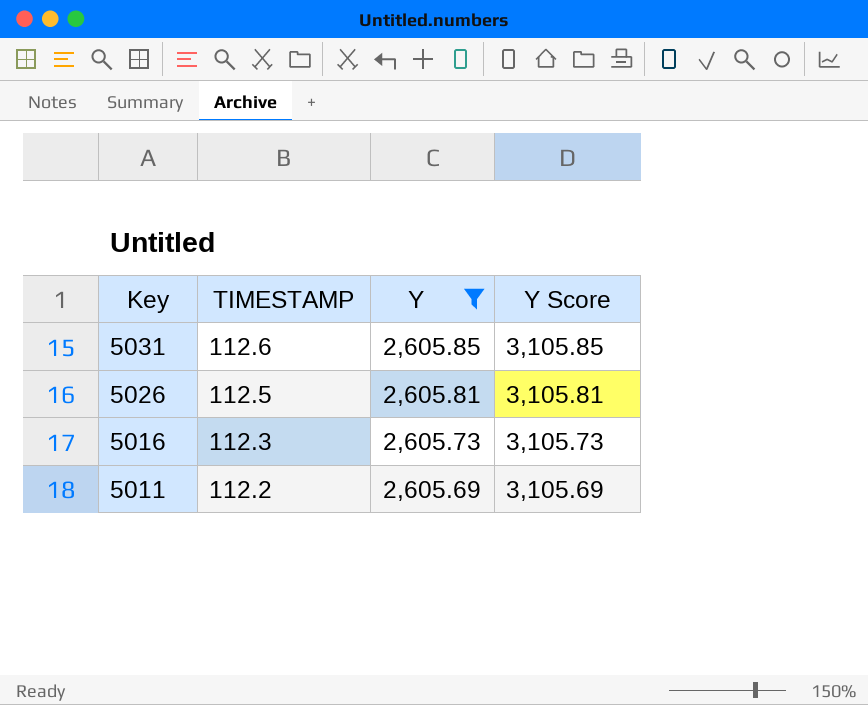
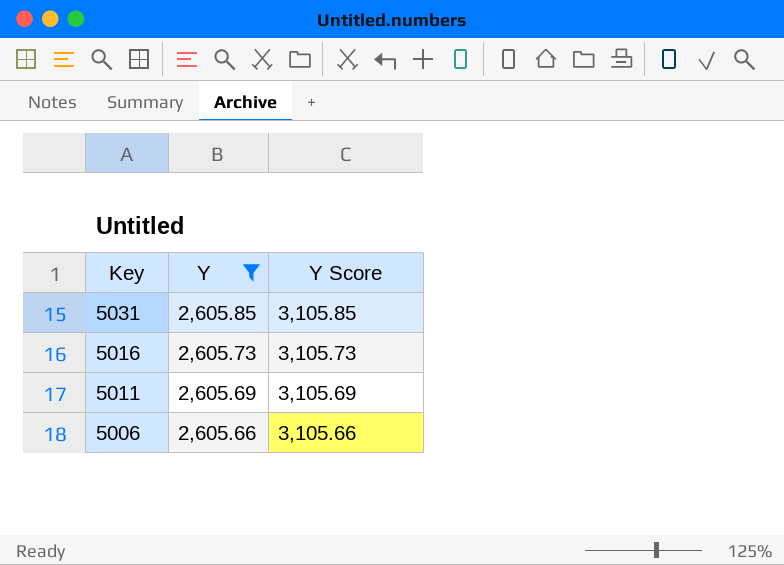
column TIMESTAMP | position: 2 -> none
row 5026: 112.5 | 2,605.81 | 3,105.81 -> none
row 5006: none -> 2,605.66 | 3,105.66

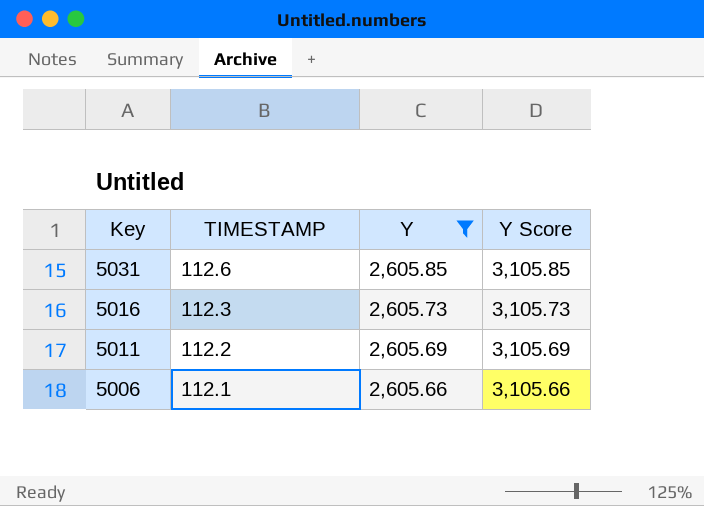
column TIMESTAMP | position: none -> 2

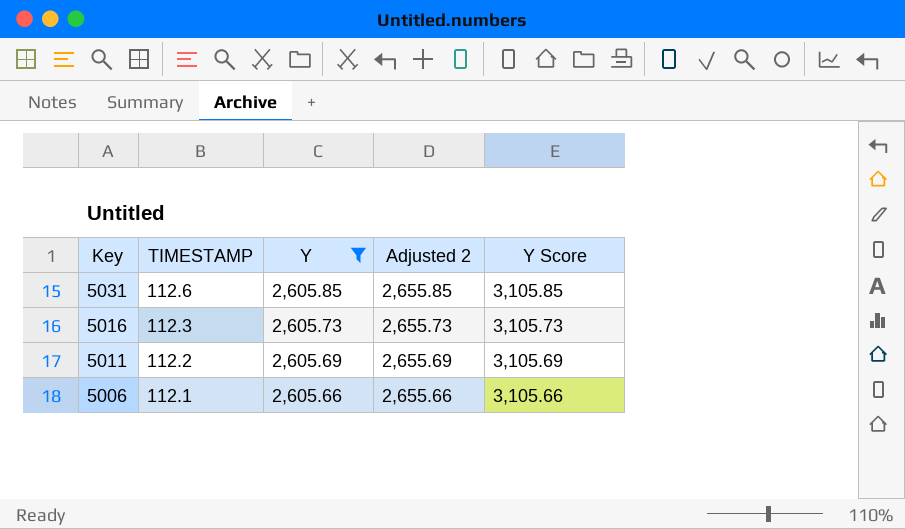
column Adjusted 2 | formula: none -> [Y] + 50

